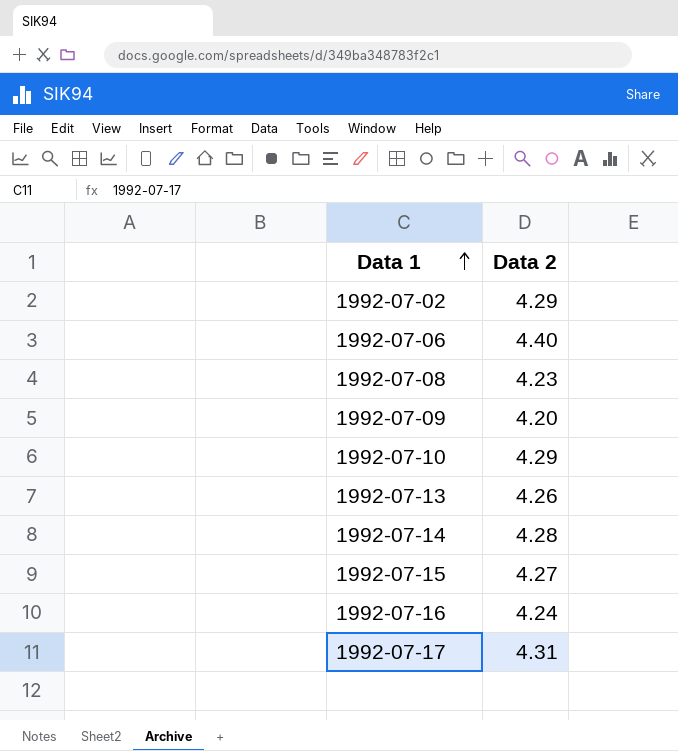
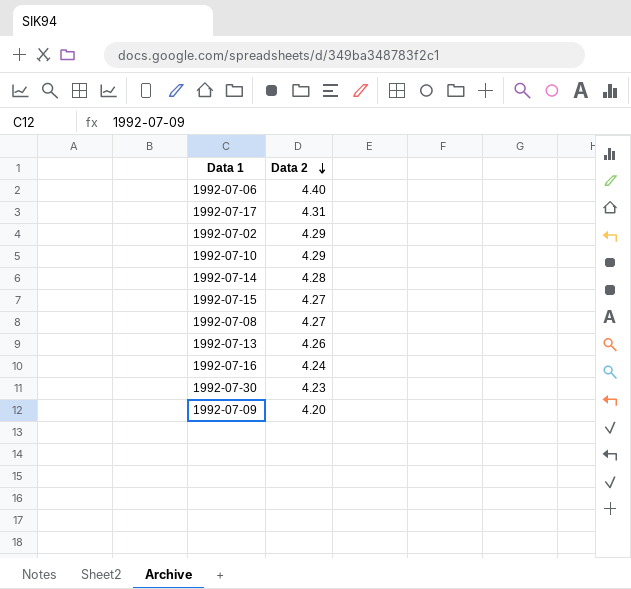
row order: Data 1 ascending -> Data 2 descending
1992-07-08 | Data 2: 4.23 -> 4.27
row 1992-07-30: none -> 4.23

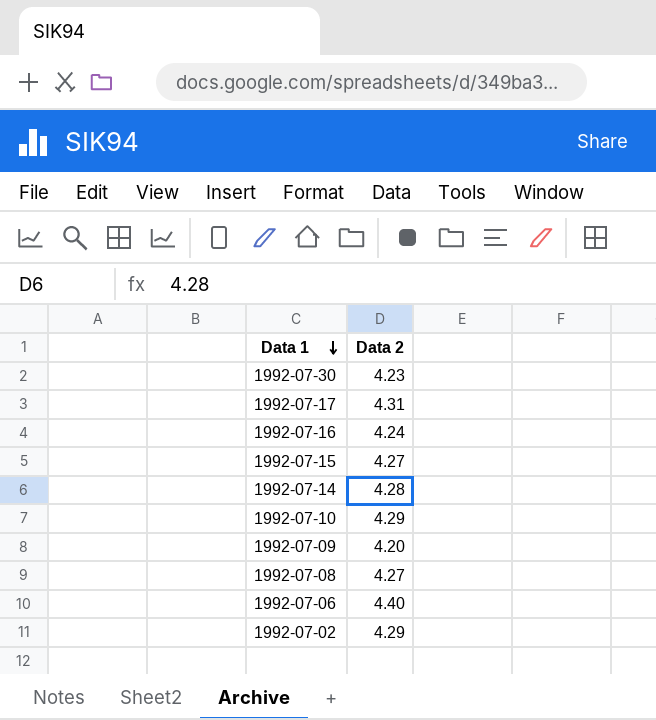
row order: Data 2 descending -> Data 1 descending
row 1992-07-13: 4.26 -> none

